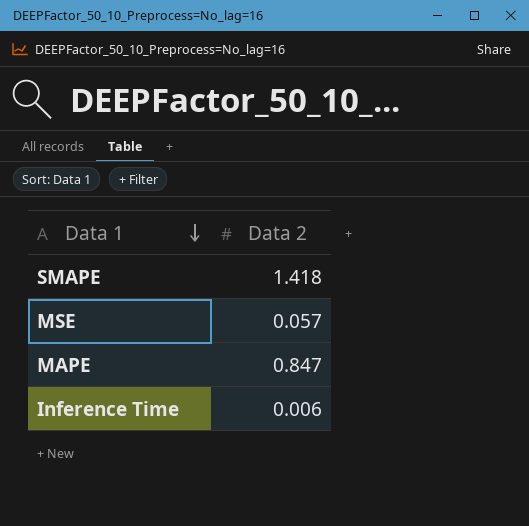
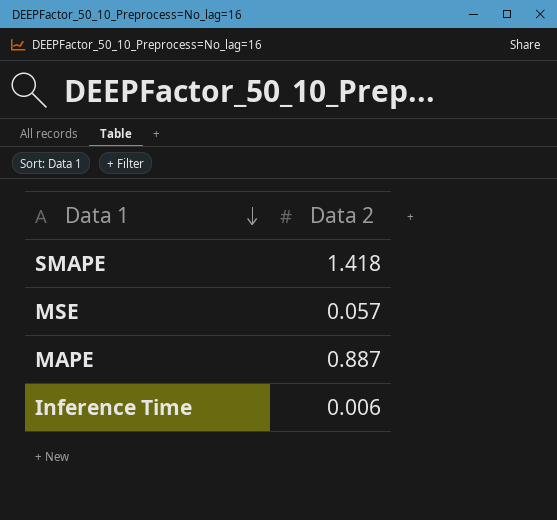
MAPE | Data 2: 0.847 -> 0.887

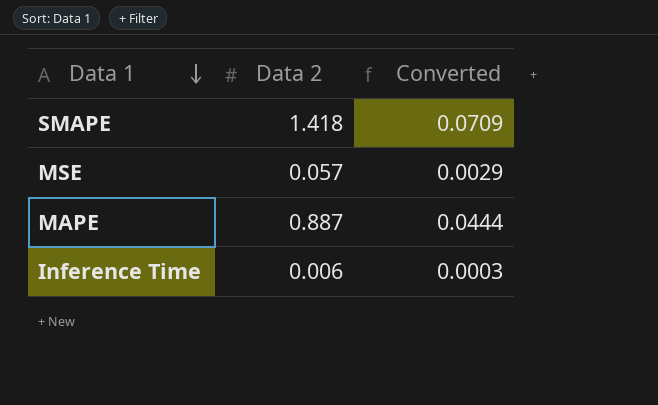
column Converted | formula: none -> [Data 2] * 0.05

